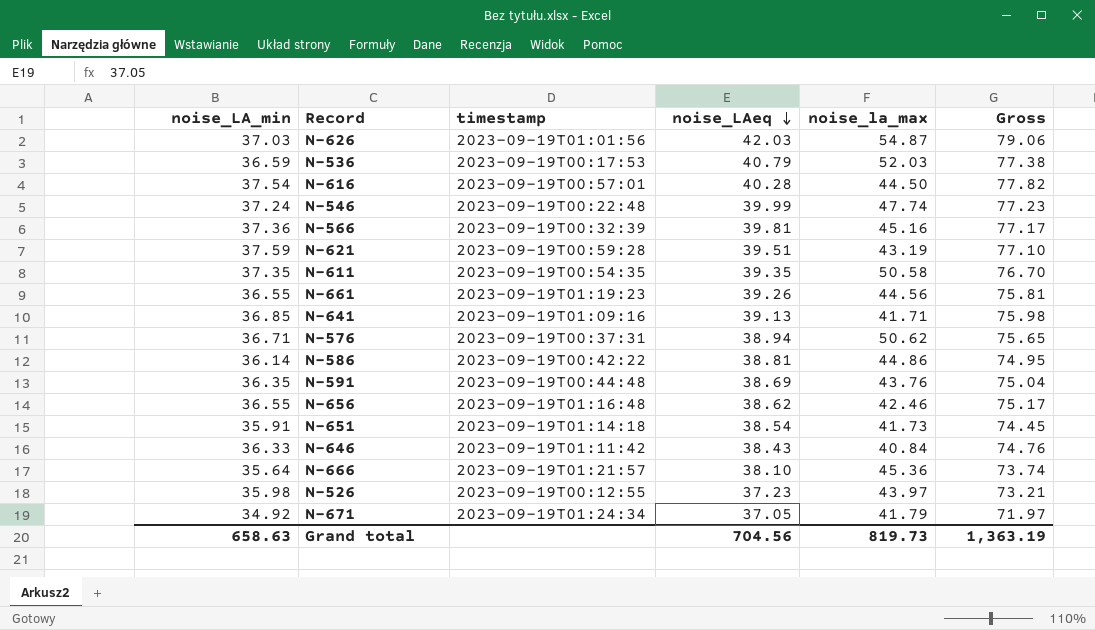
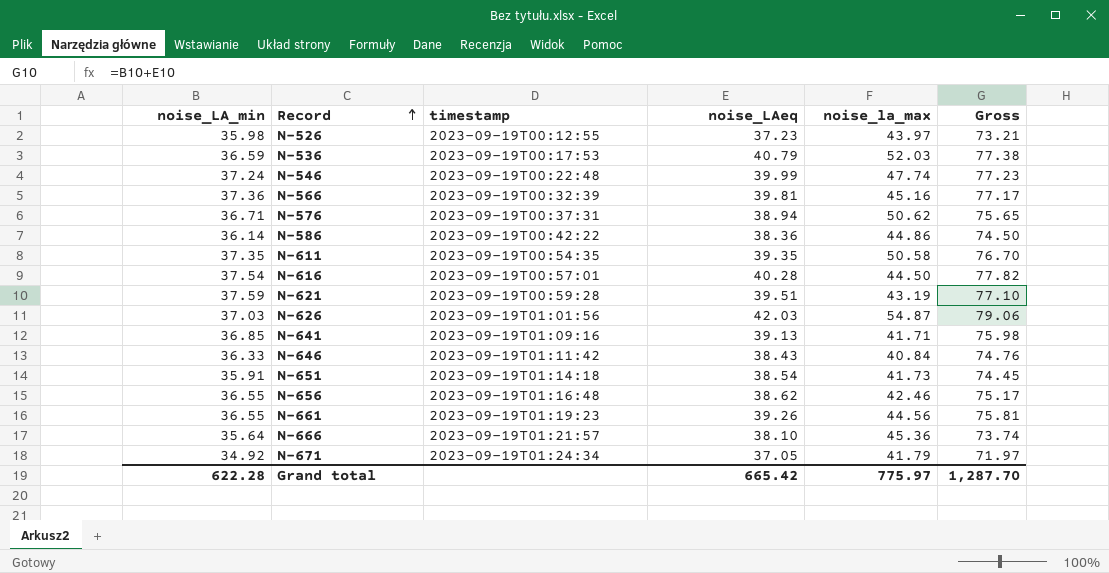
row order: noise_LAeq descending -> Record ascending
row N-591: 36.35 | 2023-09-19T00:44:48 | 38.69 | 43.76 | 75.04 -> none
N-586 | noise_LAeq: 38.81 -> 38.36
N-586 | Gross: 74.95 -> 74.50
Grand total | noise_LA_min: 658.63 -> 622.28
Grand total | noise_LAeq: 704.56 -> 665.42
Grand total | noise_la_max: 819.73 -> 775.97
Grand total | Gross: 1,363.19 -> 1,287.70

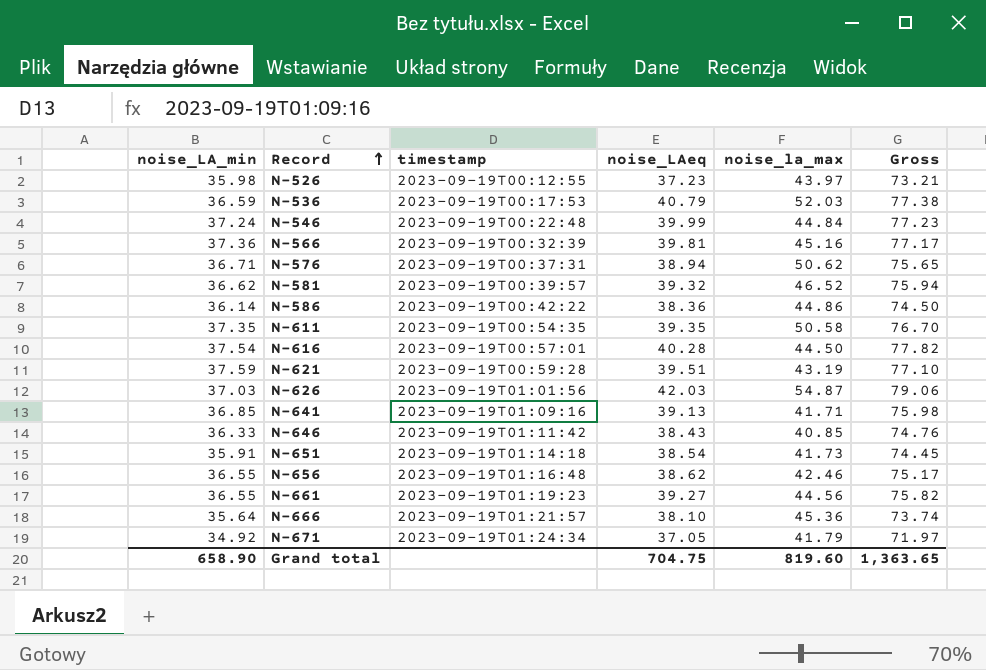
N-546 | noise_la_max: 47.74 -> 44.84
row N-581: none -> 36.62 | 2023-09-19T00:39:57 | 39.32 | 46.52 | 75.94
N-646 | noise_la_max: 40.84 -> 40.85
N-661 | noise_LAeq: 39.26 -> 39.27
N-661 | Gross: 75.81 -> 75.82
Grand total | noise_LA_min: 622.28 -> 658.90
Grand total | noise_LAeq: 665.42 -> 704.75
Grand total | noise_la_max: 775.97 -> 819.60
Grand total | Gross: 1,287.70 -> 1,363.65

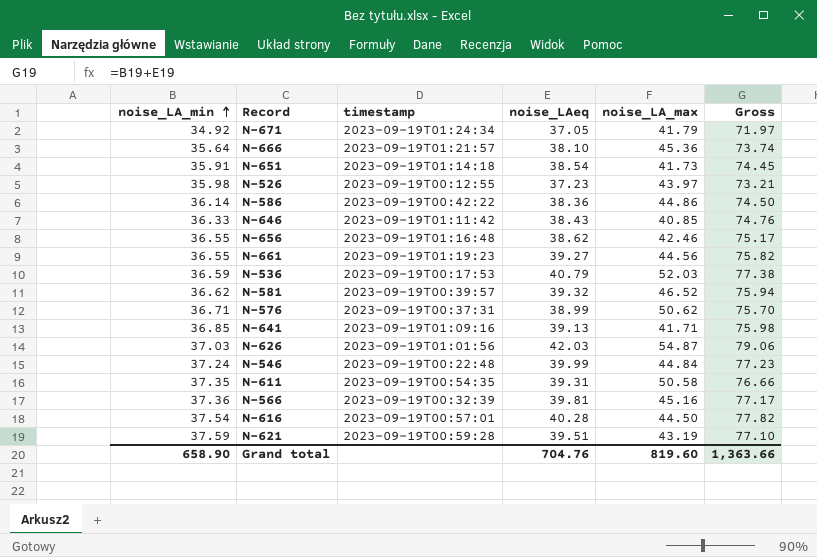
row order: Record ascending -> noise_LA_min ascending
column name: noise_la_max -> noise_LA_max
N-576 | noise_LAeq: 38.94 -> 38.99
N-576 | Gross: 75.65 -> 75.70
N-611 | noise_LAeq: 39.35 -> 39.31
N-611 | Gross: 76.70 -> 76.66
Grand total | noise_LAeq: 704.75 -> 704.76
Grand total | Gross: 1,363.65 -> 1,363.66

